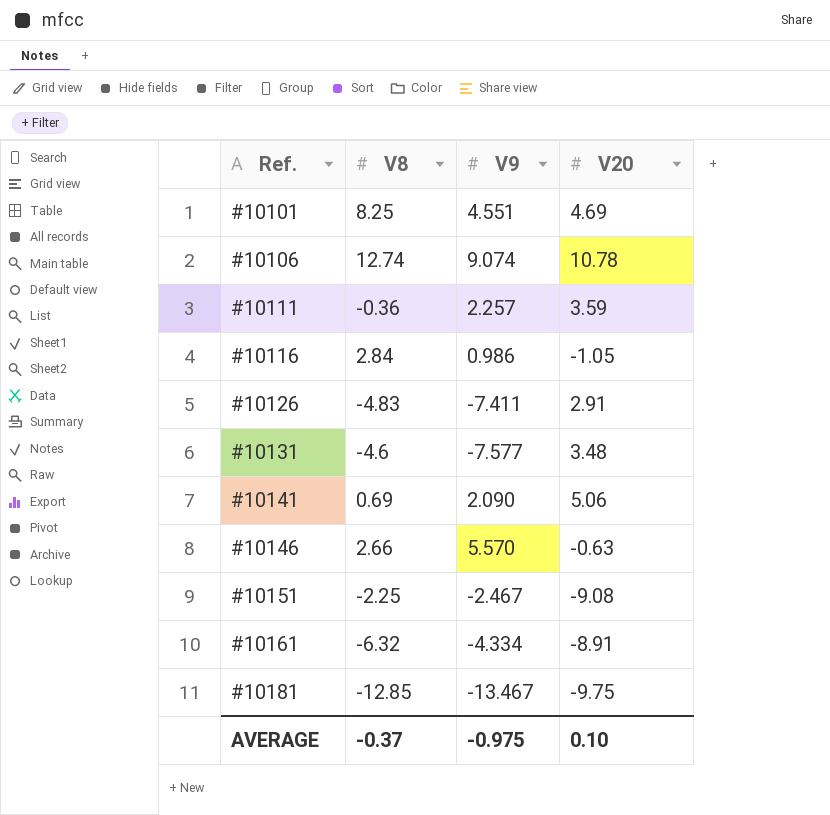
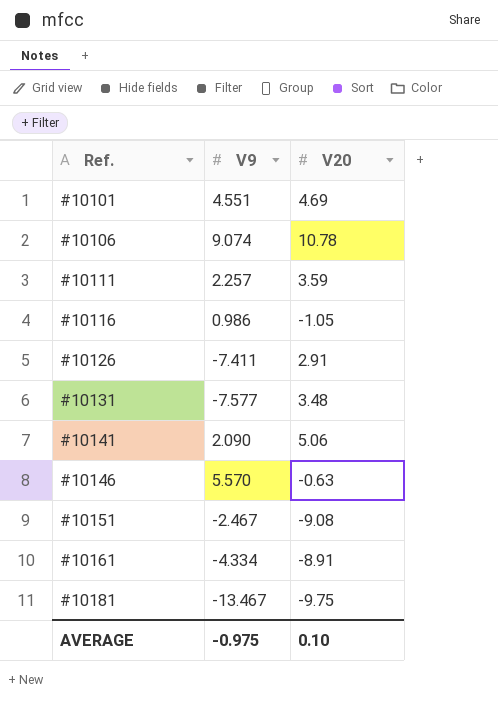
column V8 | position: 2 -> none

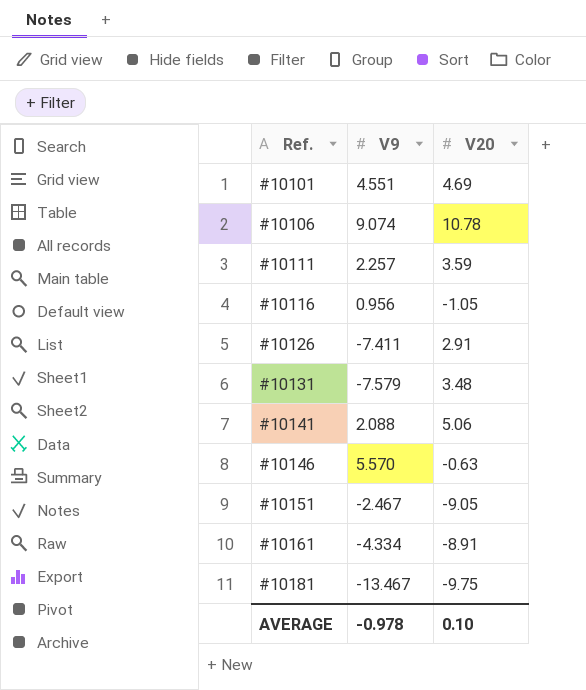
#10116 | V9: 0.986 -> 0.956
#10131 | V9: -7.577 -> -7.579
#10141 | V9: 2.090 -> 2.088
#10151 | V20: -9.08 -> -9.05
AVERAGE | V9: -0.975 -> -0.978

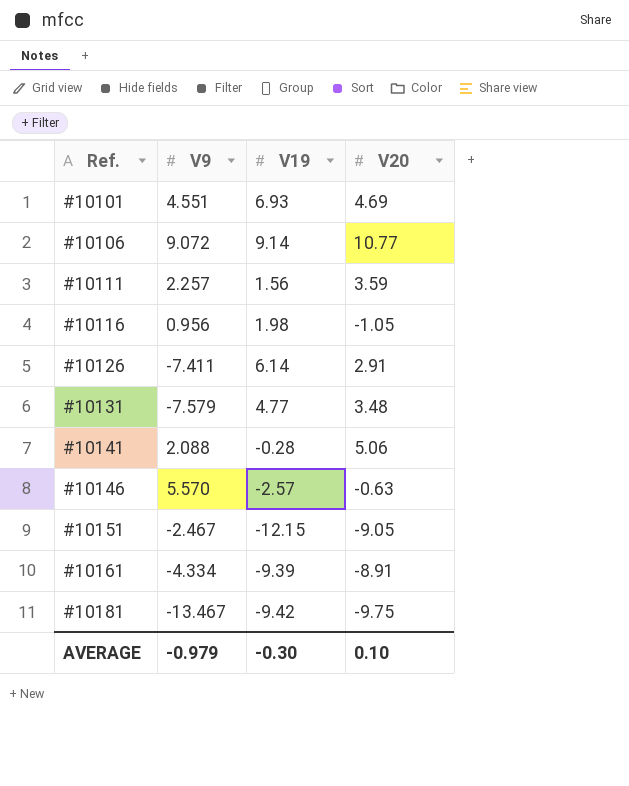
column V19 | position: none -> 3
#10106 | V9: 9.074 -> 9.072
#10106 | V20: 10.78 -> 10.77
AVERAGE | V9: -0.978 -> -0.979

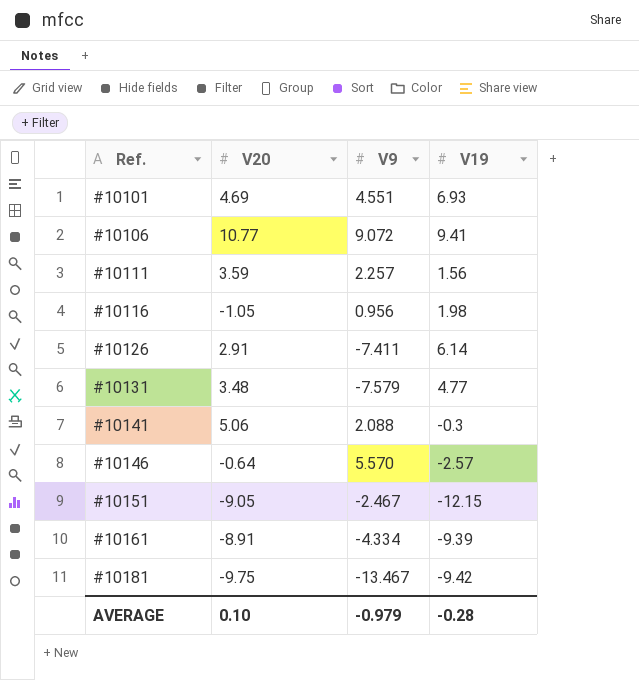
column V20 | position: 4 -> 2
#10106 | V19: 9.14 -> 9.41
#10141 | V19: -0.28 -> -0.3
#10146 | V20: -0.63 -> -0.64
AVERAGE | V19: -0.30 -> -0.28

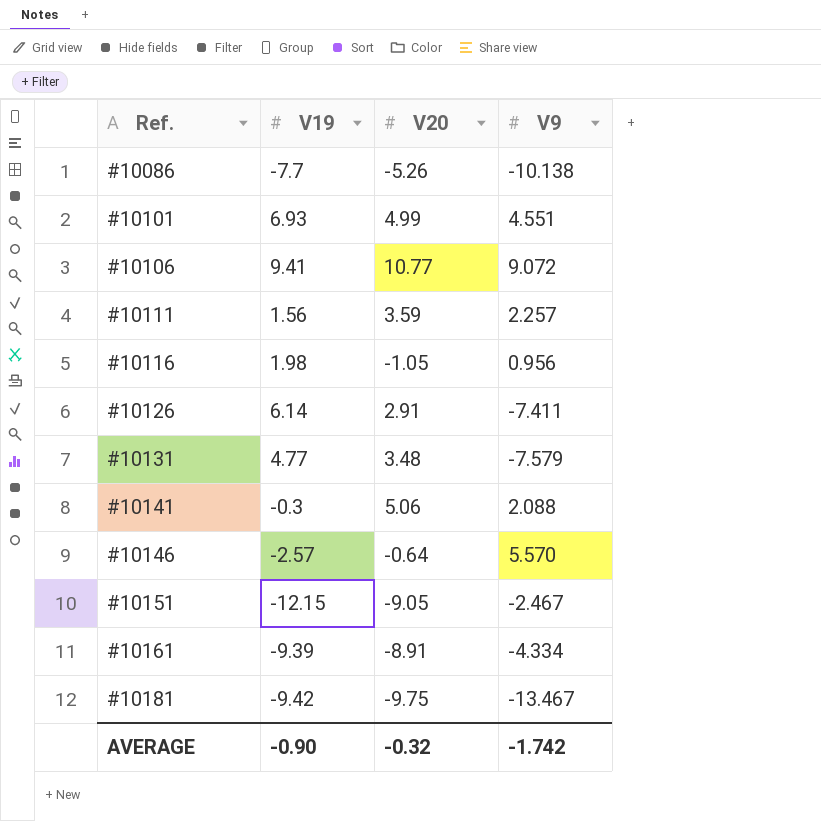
column V19 | position: 4 -> 2
row #10086: none -> -7.7 | -5.26 | -10.138
#10101 | V20: 4.69 -> 4.99
AVERAGE | V19: -0.28 -> -0.90
AVERAGE | V20: 0.10 -> -0.32
AVERAGE | V9: -0.979 -> -1.742

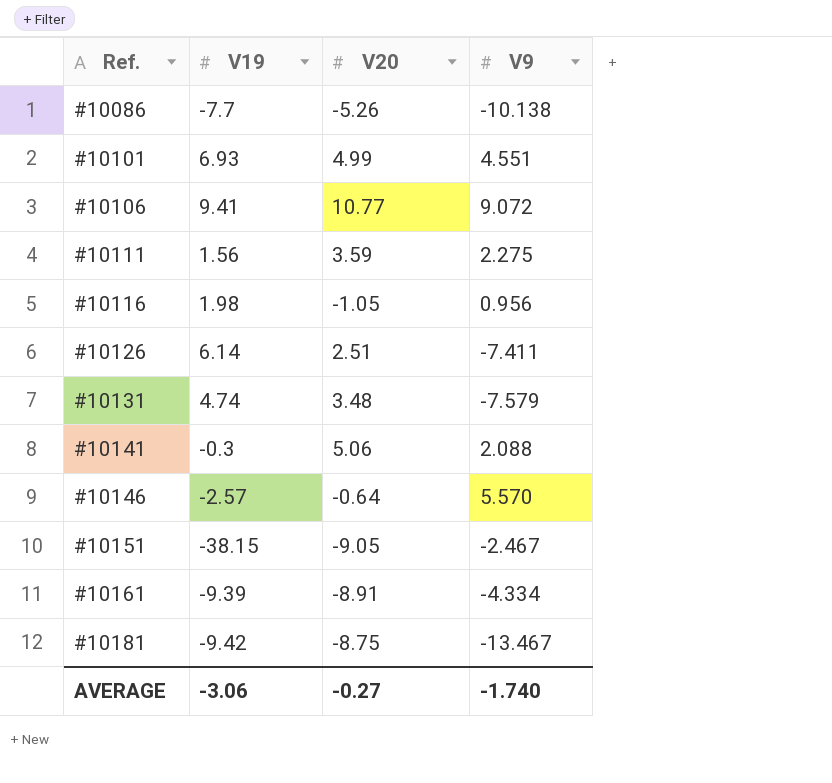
#10111 | V9: 2.257 -> 2.275
#10126 | V20: 2.91 -> 2.51
#10131 | V19: 4.77 -> 4.74
#10151 | V19: -12.15 -> -38.15
#10181 | V20: -9.75 -> -8.75
AVERAGE | V19: -0.90 -> -3.06
AVERAGE | V20: -0.32 -> -0.27
AVERAGE | V9: -1.742 -> -1.740

